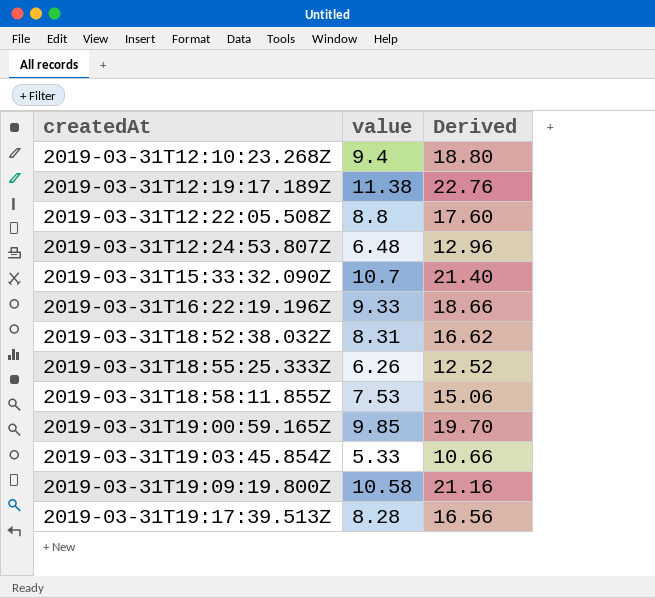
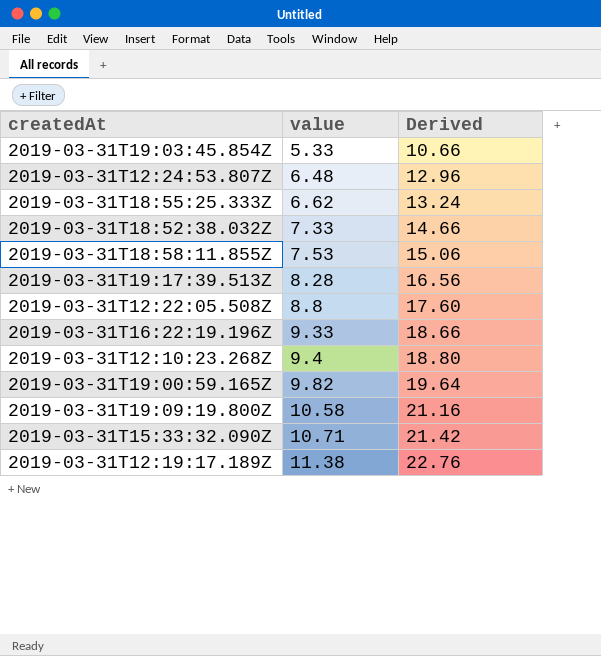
row order: createdAt ascending -> value ascending
2019-03-31T18:55:25.333Z | value: 6.26 -> 6.62
2019-03-31T18:55:25.333Z | Derived: 12.52 -> 13.24
2019-03-31T18:52:38.032Z | value: 8.31 -> 7.33
2019-03-31T18:52:38.032Z | Derived: 16.62 -> 14.66
2019-03-31T19:00:59.165Z | value: 9.85 -> 9.82
2019-03-31T19:00:59.165Z | Derived: 19.70 -> 19.64
2019-03-31T15:33:32.090Z | value: 10.7 -> 10.71
2019-03-31T15:33:32.090Z | Derived: 21.40 -> 21.42

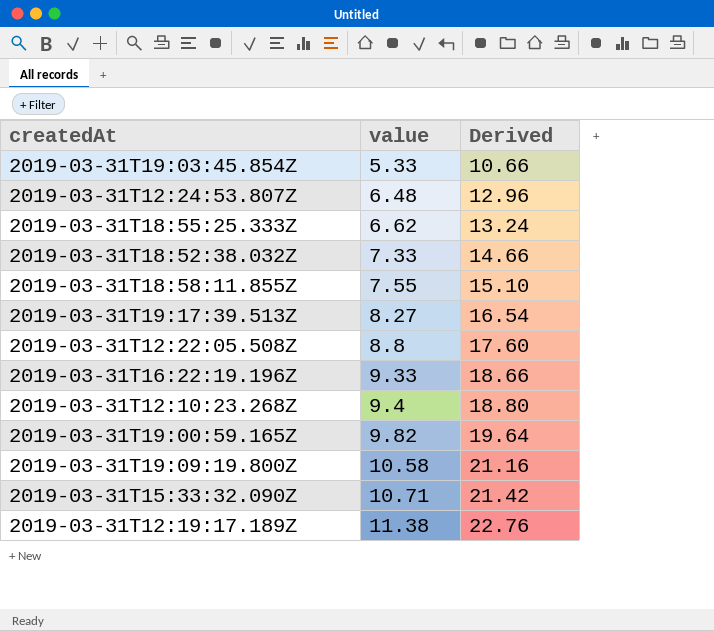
2019-03-31T18:58:11.855Z | value: 7.53 -> 7.55
2019-03-31T18:58:11.855Z | Derived: 15.06 -> 15.10
2019-03-31T19:17:39.513Z | value: 8.28 -> 8.27
2019-03-31T19:17:39.513Z | Derived: 16.56 -> 16.54

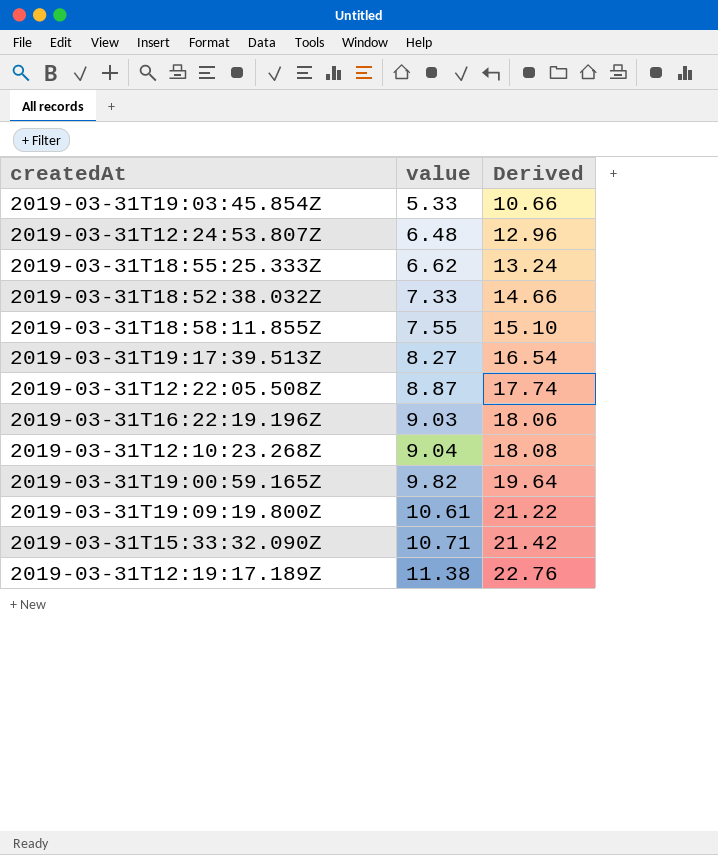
2019-03-31T12:22:05.508Z | value: 8.8 -> 8.87
2019-03-31T12:22:05.508Z | Derived: 17.60 -> 17.74
2019-03-31T16:22:19.196Z | value: 9.33 -> 9.03
2019-03-31T16:22:19.196Z | Derived: 18.66 -> 18.06
2019-03-31T12:10:23.268Z | value: 9.4 -> 9.04
2019-03-31T12:10:23.268Z | Derived: 18.80 -> 18.08
2019-03-31T19:09:19.800Z | value: 10.58 -> 10.61
2019-03-31T19:09:19.800Z | Derived: 21.16 -> 21.22

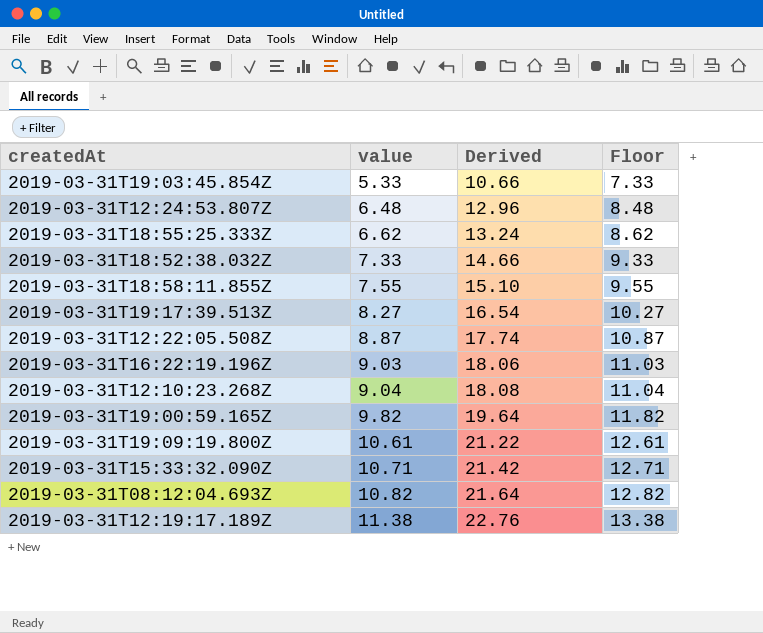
column Floor | formula: none -> [value] + 2
row 2019-03-31T08:12:04.693Z: none -> 10.82 | 21.64 | 12.82

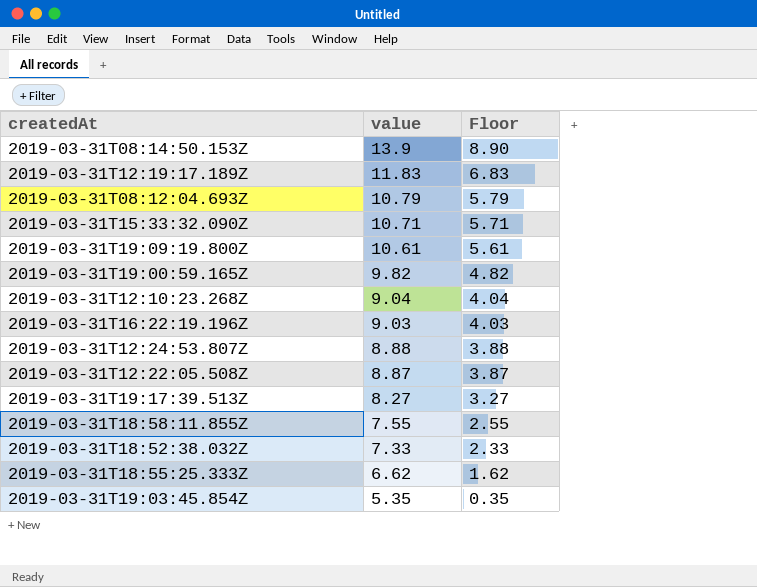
row order: value ascending -> value descending
column Derived | formula: [value] * 2 -> none
column Floor | formula: [value] + 2 -> [value] - 5
row 2019-03-31T08:14:50.153Z: none -> 13.9 | 8.90
2019-03-31T12:19:17.189Z | value: 11.38 -> 11.83
2019-03-31T08:12:04.693Z | value: 10.82 -> 10.79
2019-03-31T12:24:53.807Z | value: 6.48 -> 8.88
2019-03-31T19:03:45.854Z | value: 5.33 -> 5.35

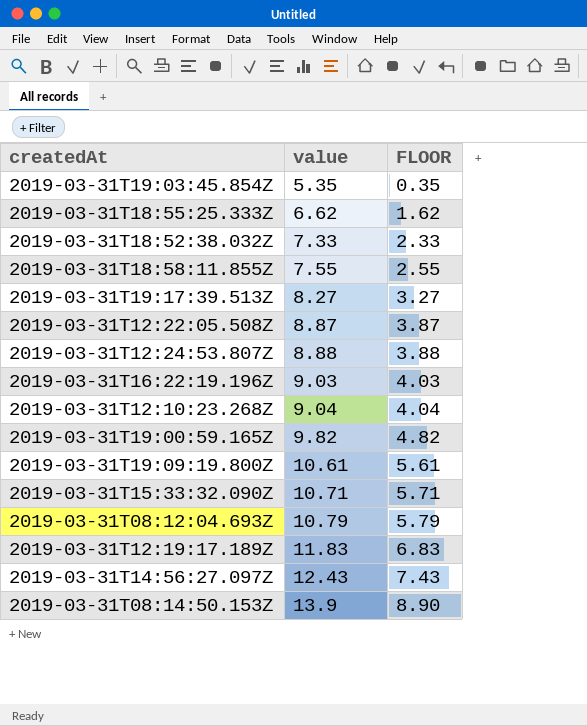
row order: value descending -> value ascending
column name: Floor -> FLOOR
row 2019-03-31T14:56:27.097Z: none -> 12.43 | 7.43

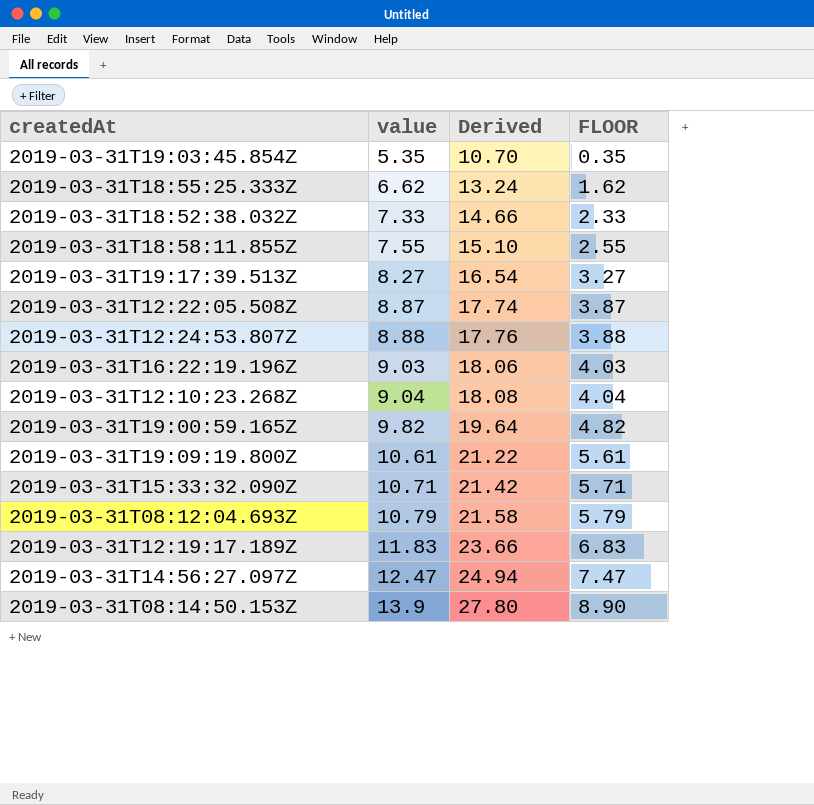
column Derived | formula: none -> [value] * 2
2019-03-31T14:56:27.097Z | value: 12.43 -> 12.47
2019-03-31T14:56:27.097Z | FLOOR: 7.43 -> 7.47

